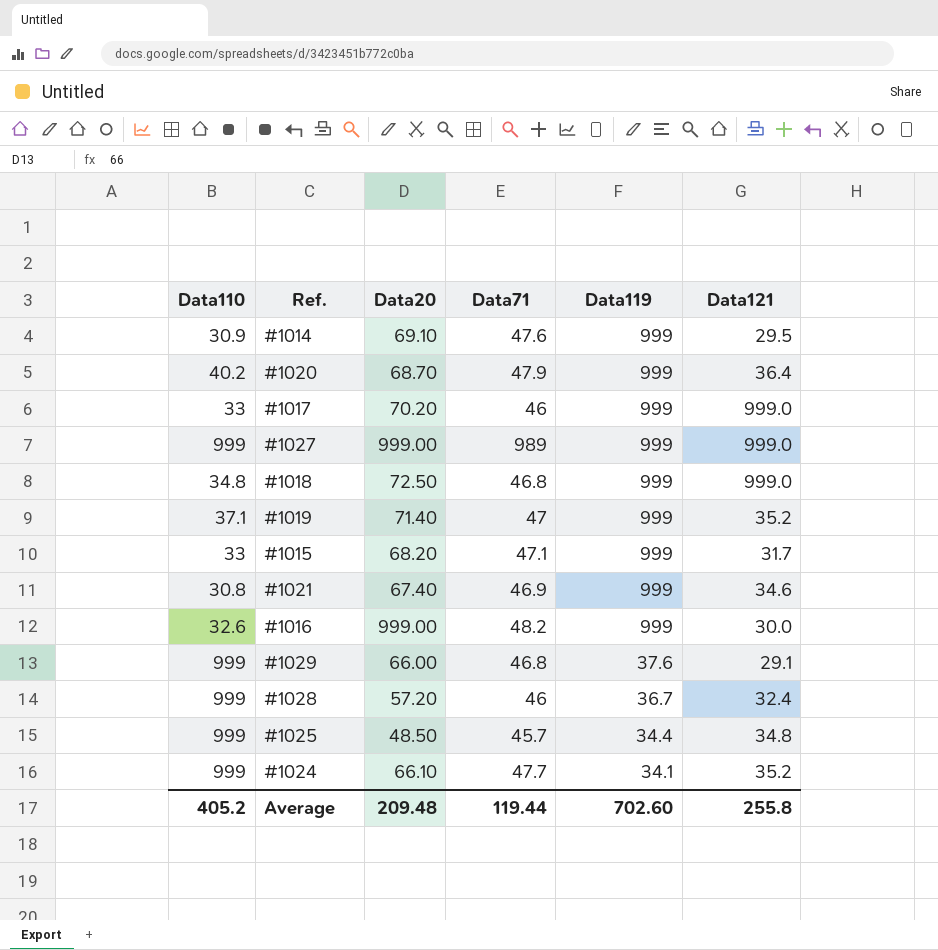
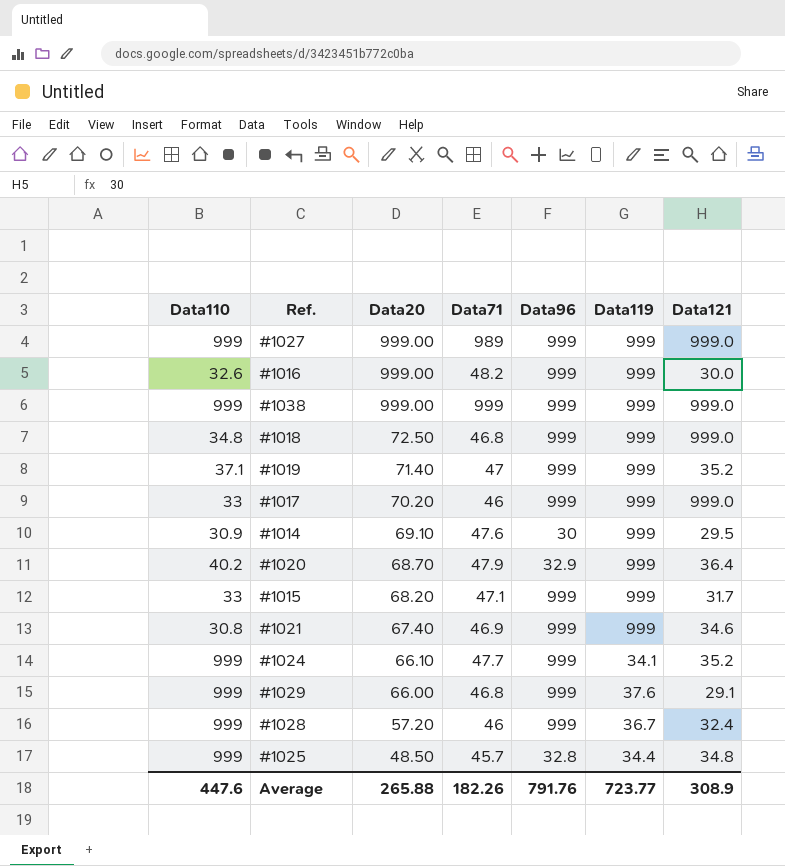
row order: Data119 descending -> Data20 descending
column Data96 | position: none -> 5
row #1038: none -> 999 | 999.00 | 999 | 999 | 999 | 999.0
Average | Data110: 405.2 -> 447.6
Average | Data20: 209.48 -> 265.88
Average | Data71: 119.44 -> 182.26
Average | Data119: 702.60 -> 723.77
Average | Data121: 255.8 -> 308.9

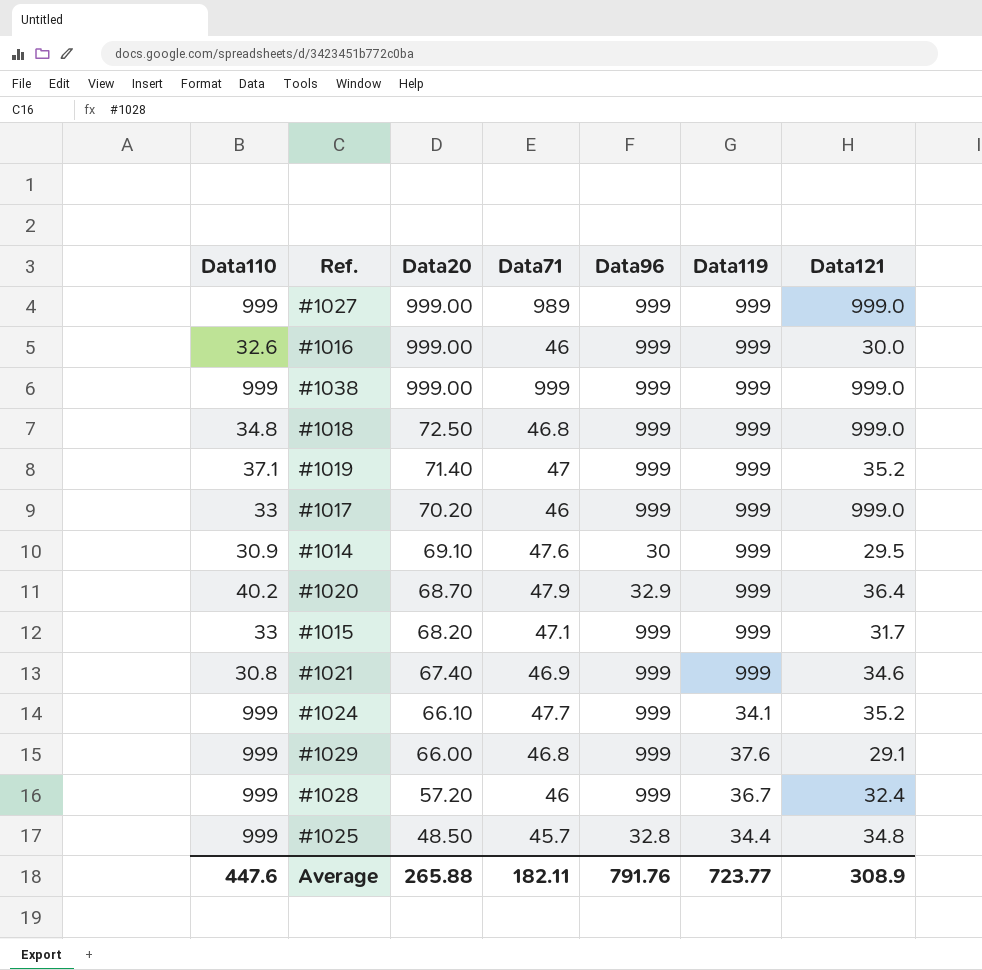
#1016 | Data71: 48.2 -> 46
Average | Data71: 182.26 -> 182.11

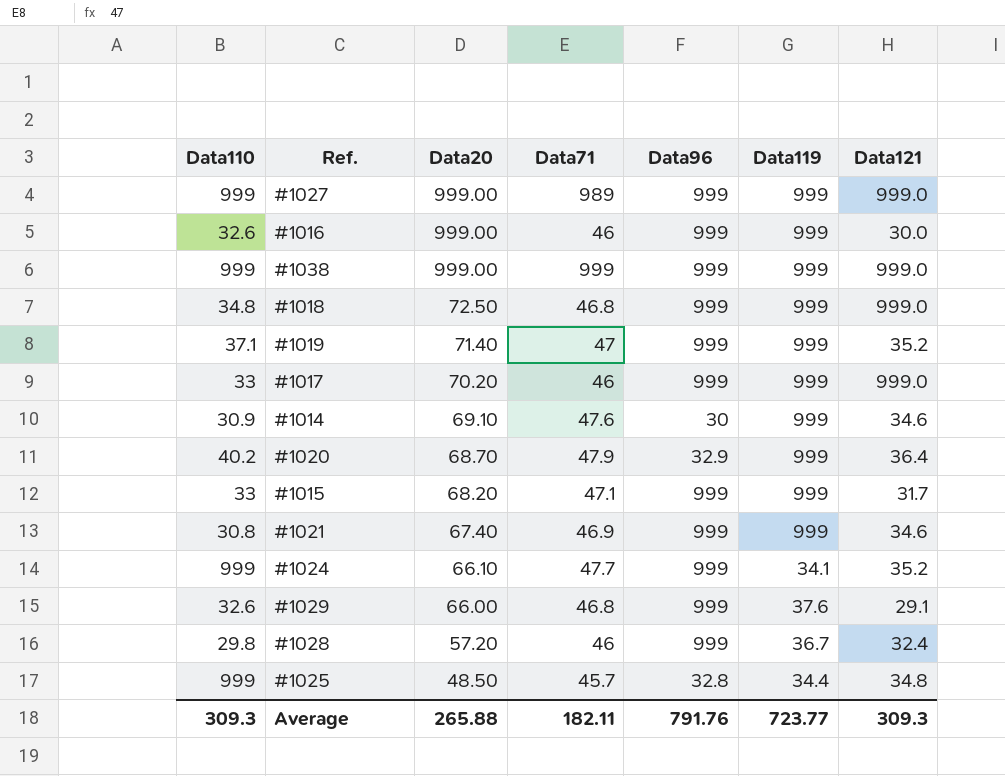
#1014 | Data121: 29.5 -> 34.6
#1029 | Data110: 999 -> 32.6
#1028 | Data110: 999 -> 29.8
Average | Data110: 447.6 -> 309.3
Average | Data121: 308.9 -> 309.3

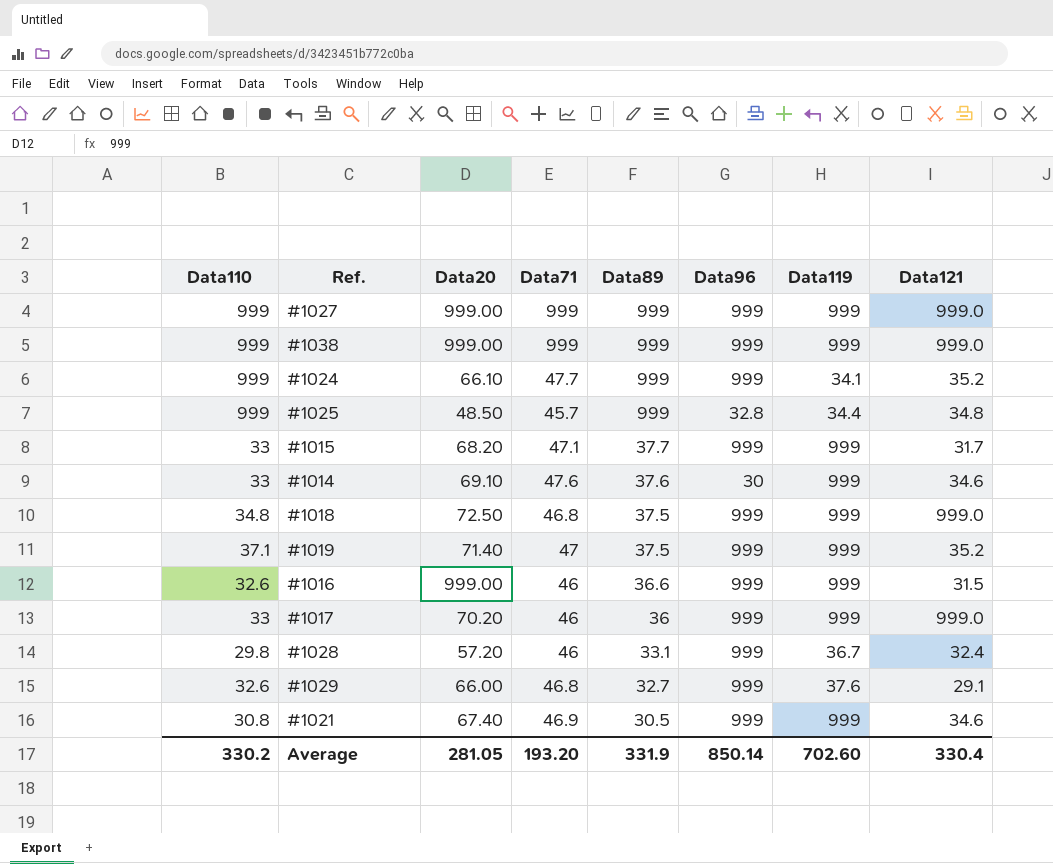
row order: Data20 descending -> Data89 descending
column Data89 | position: none -> 5
row #1020: 40.2 | 68.70 | 47.9 | 32.9 | 999 | 36.4 -> none
#1027 | Data71: 989 -> 999
#1014 | Data110: 30.9 -> 33
#1016 | Data121: 30.0 -> 31.5
Average | Data110: 309.3 -> 330.2
Average | Data20: 265.88 -> 281.05
Average | Data71: 182.11 -> 193.20
Average | Data96: 791.76 -> 850.14
Average | Data119: 723.77 -> 702.60
Average | Data121: 309.3 -> 330.4

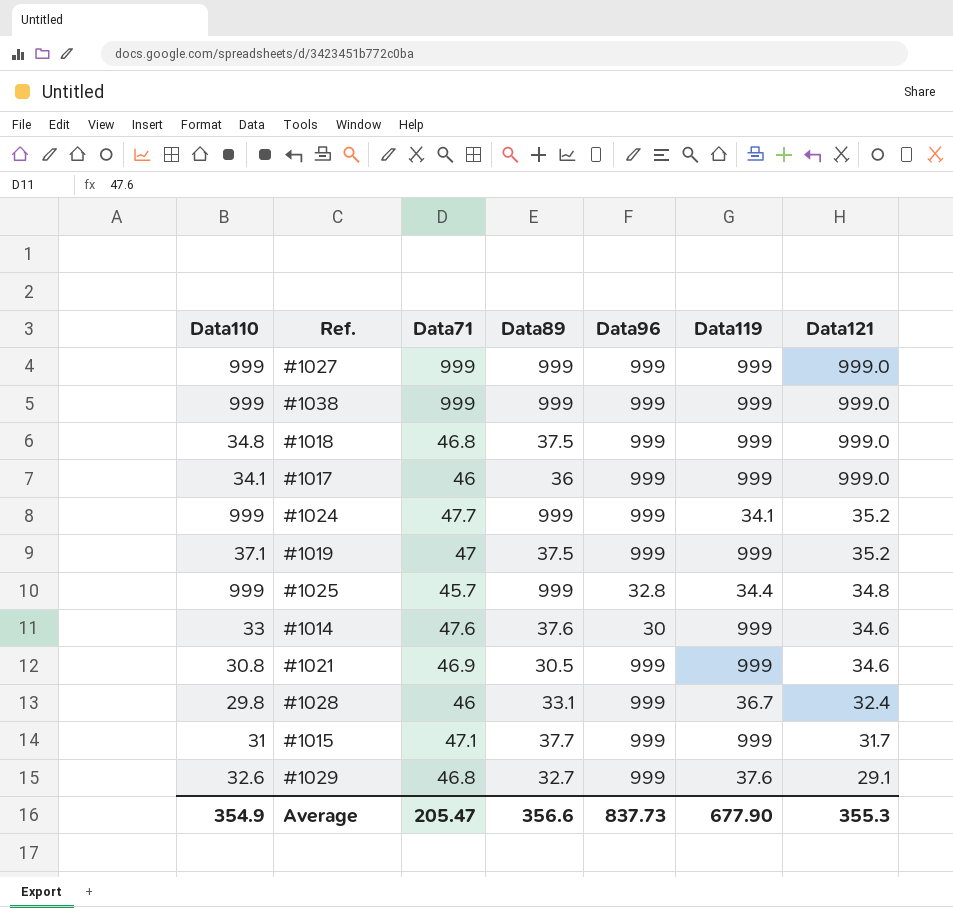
row order: Data89 descending -> Data121 descending
column Data20 | position: 3 -> none
row #1016: 32.6 | 999.00 | 46 | 36.6 | 999 | 999 | 31.5 -> none
#1017 | Data110: 33 -> 34.1
#1015 | Data110: 33 -> 31
Average | Data110: 330.2 -> 354.9
Average | Data71: 193.20 -> 205.47
Average | Data89: 331.9 -> 356.6
Average | Data96: 850.14 -> 837.73
Average | Data119: 702.60 -> 677.90
Average | Data121: 330.4 -> 355.3

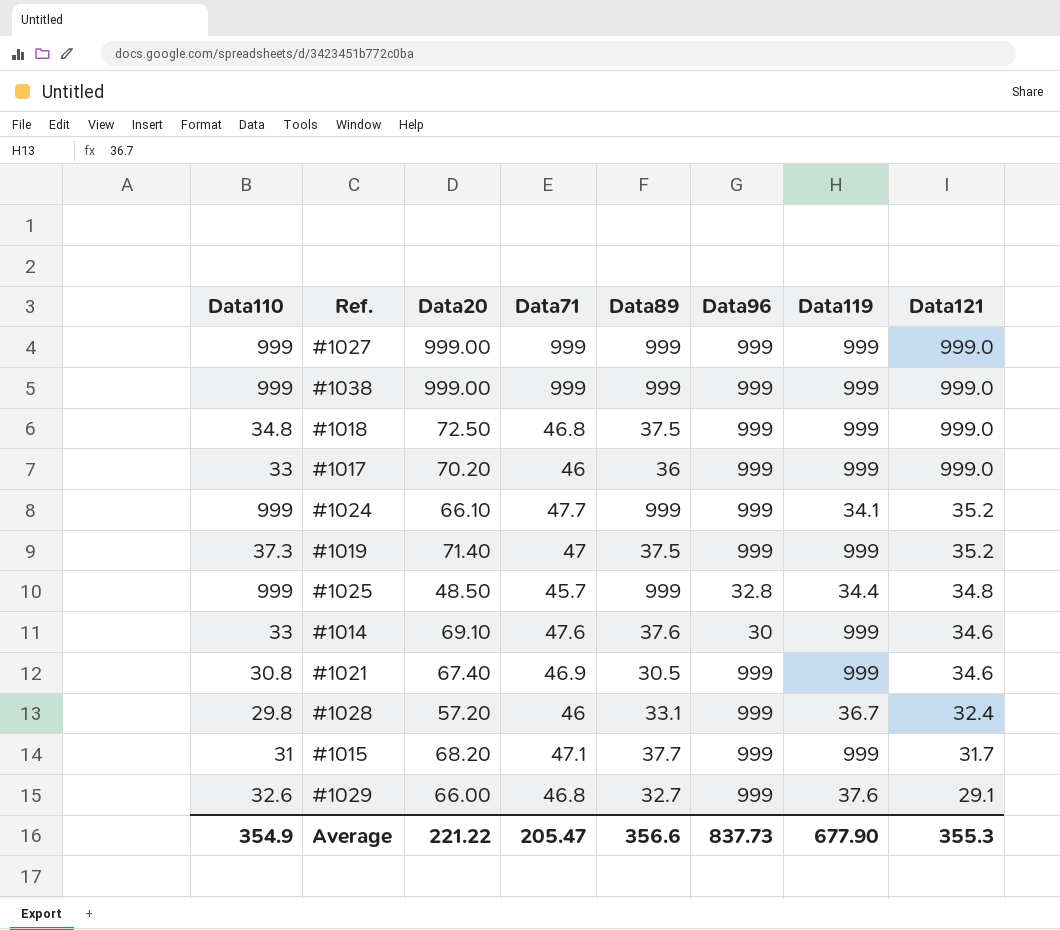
column Data20 | position: none -> 3
#1017 | Data110: 34.1 -> 33
#1019 | Data110: 37.1 -> 37.3

